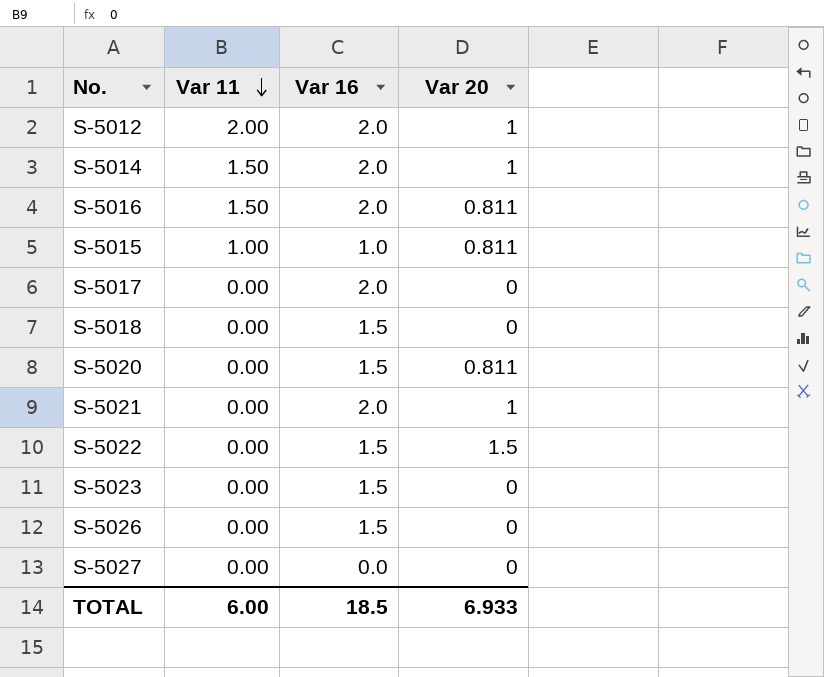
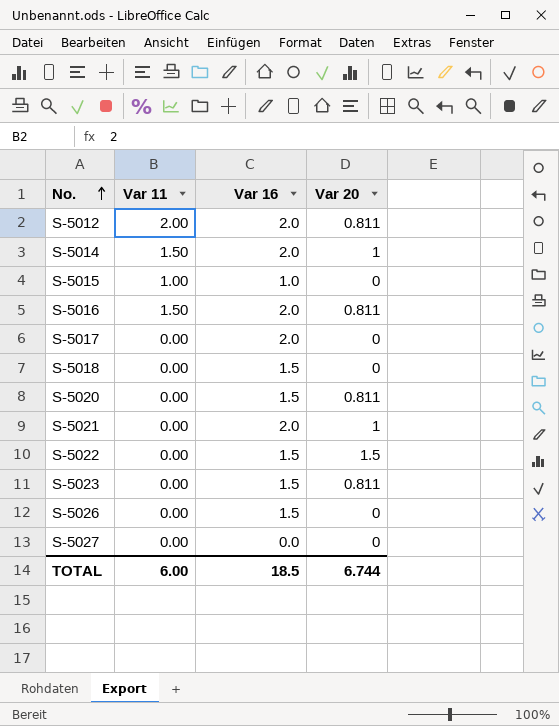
row order: Var 11 descending -> No. ascending
S-5012 | Var 20: 1 -> 0.811
S-5015 | Var 20: 0.811 -> 0
S-5023 | Var 20: 0 -> 0.811
TOTAL | Var 20: 6.933 -> 6.744

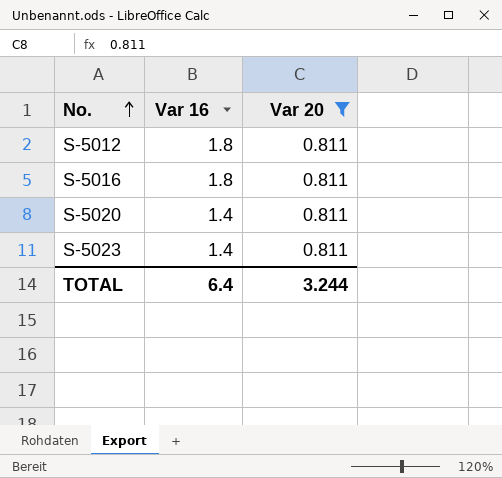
filter: none -> Var 20 = 0.811
column Var 11 | position: 2 -> none
S-5012 | Var 16: 2.0 -> 1.8
S-5016 | Var 16: 2.0 -> 1.8
S-5020 | Var 16: 1.5 -> 1.4
S-5023 | Var 16: 1.5 -> 1.4
TOTAL | Var 16: 18.5 -> 6.4
TOTAL | Var 20: 6.744 -> 3.244

